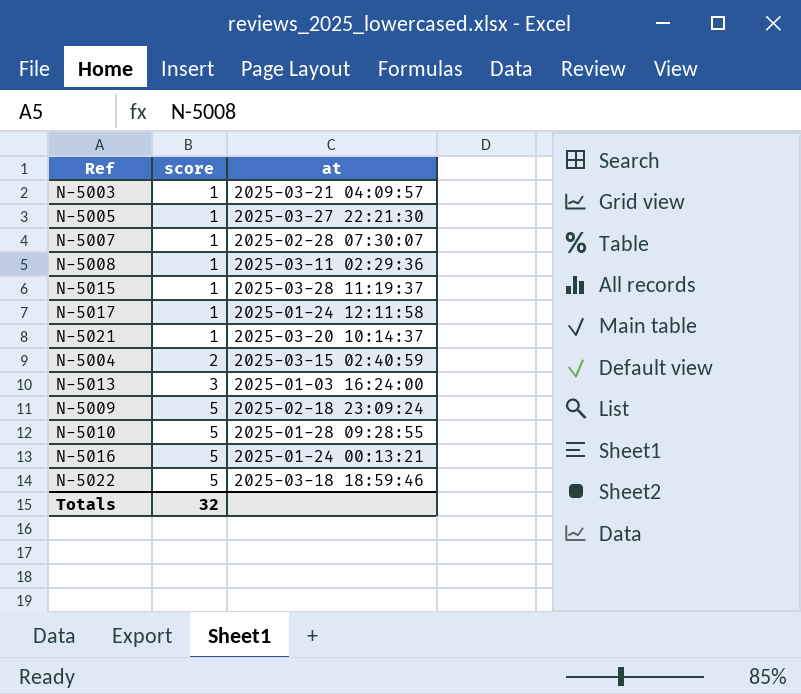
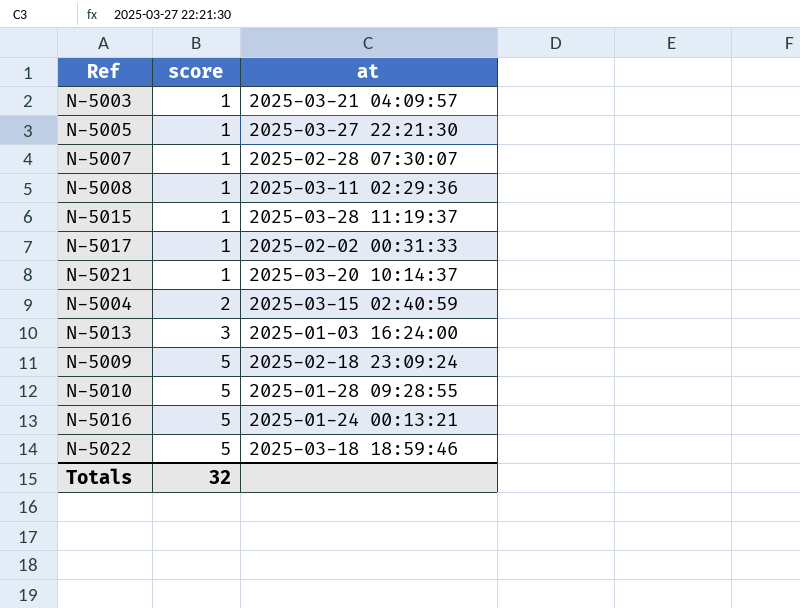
N-5017 | at: 2025-01-24 12:11:58 -> 2025-02-02 00:31:33

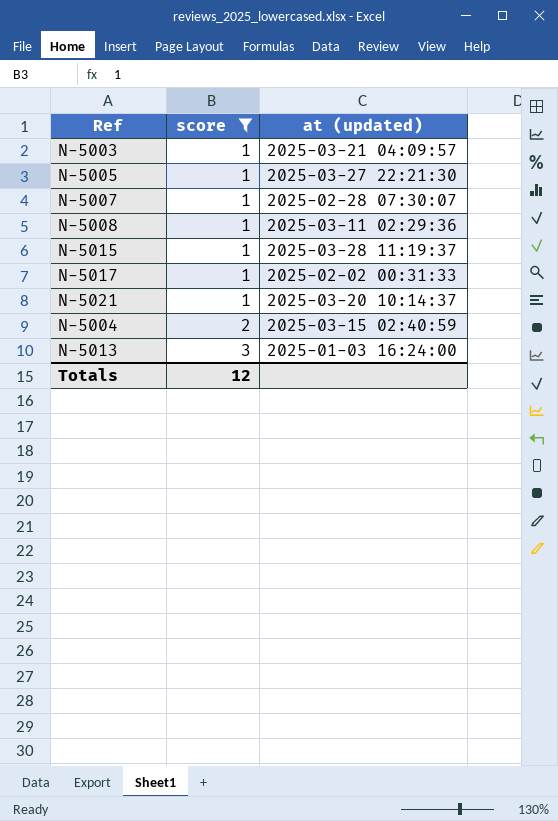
filter: none -> score != 5
column name: at -> at (updated)
Totals | score: 32 -> 12

